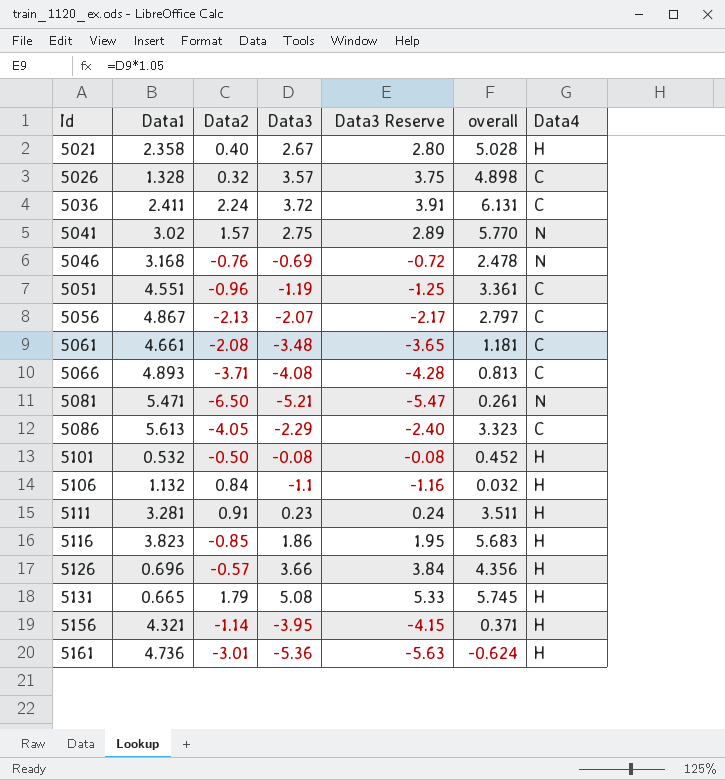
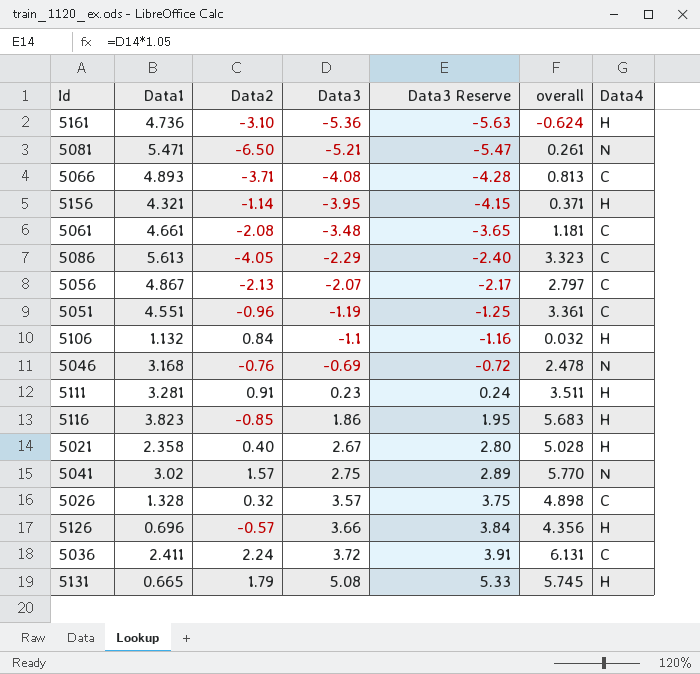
row order: Id ascending -> Data3 ascending
row 5101: 0.532 | -0.50 | -0.08 | -0.08 | 0.452 | H -> none
5161 | Data2: -3.01 -> -3.10

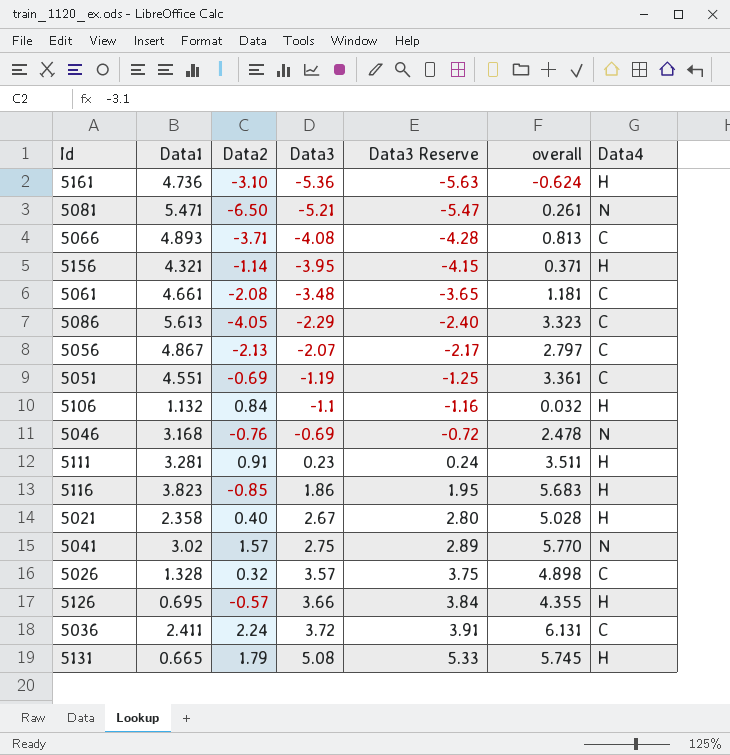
5051 | Data2: -0.96 -> -0.69
5126 | Data1: 0.696 -> 0.695
5126 | overall: 4.356 -> 4.355

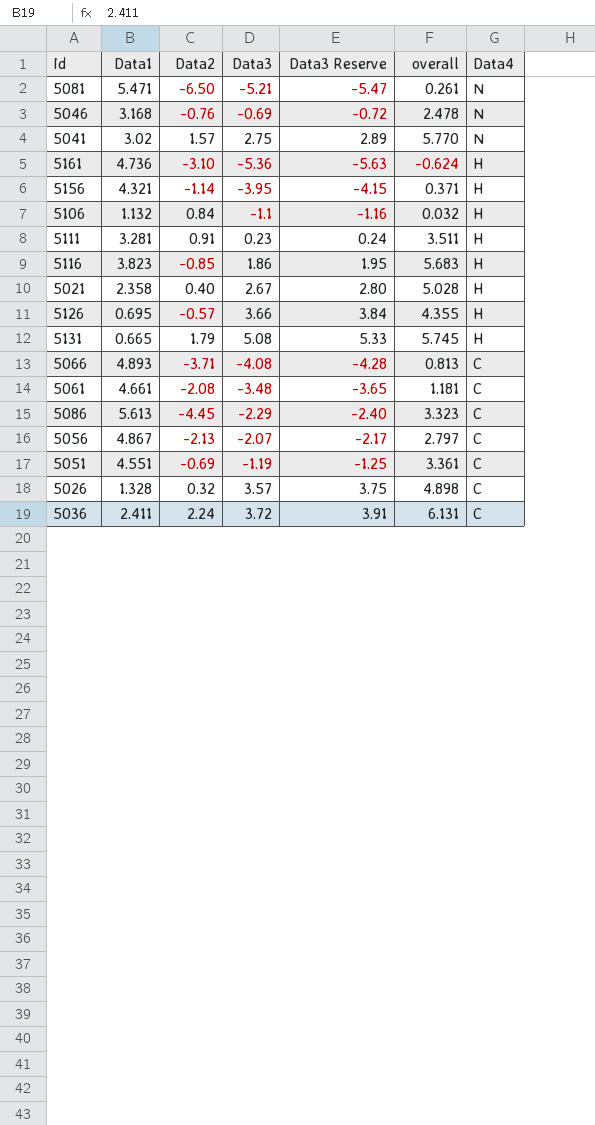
row order: Data3 ascending -> Data4 descending
5086 | Data2: -4.05 -> -4.45

